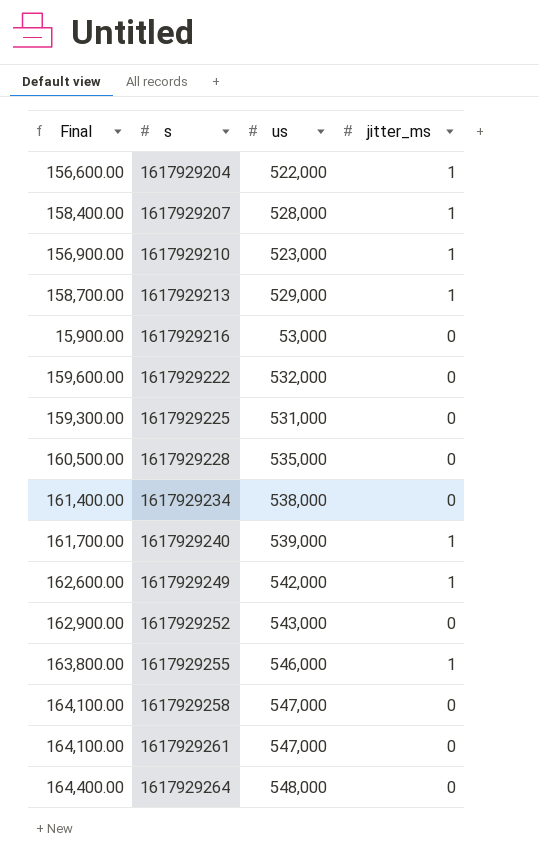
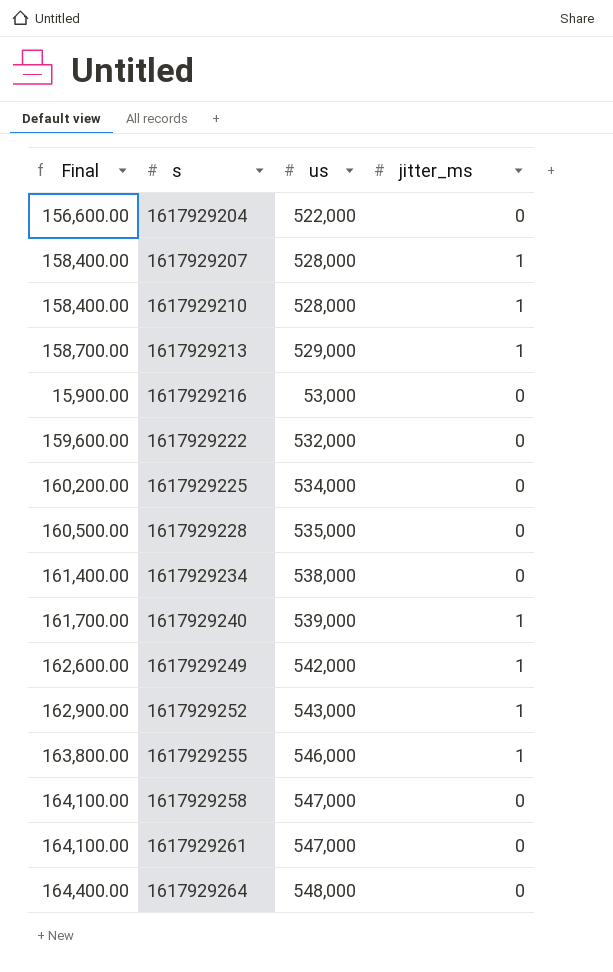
1617929204 | jitter_ms: 1 -> 0
1617929210 | Final: 156,900.00 -> 158,400.00
1617929210 | us: 523,000 -> 528,000
1617929225 | Final: 159,300.00 -> 160,200.00
1617929225 | us: 531,000 -> 534,000
1617929252 | jitter_ms: 0 -> 1

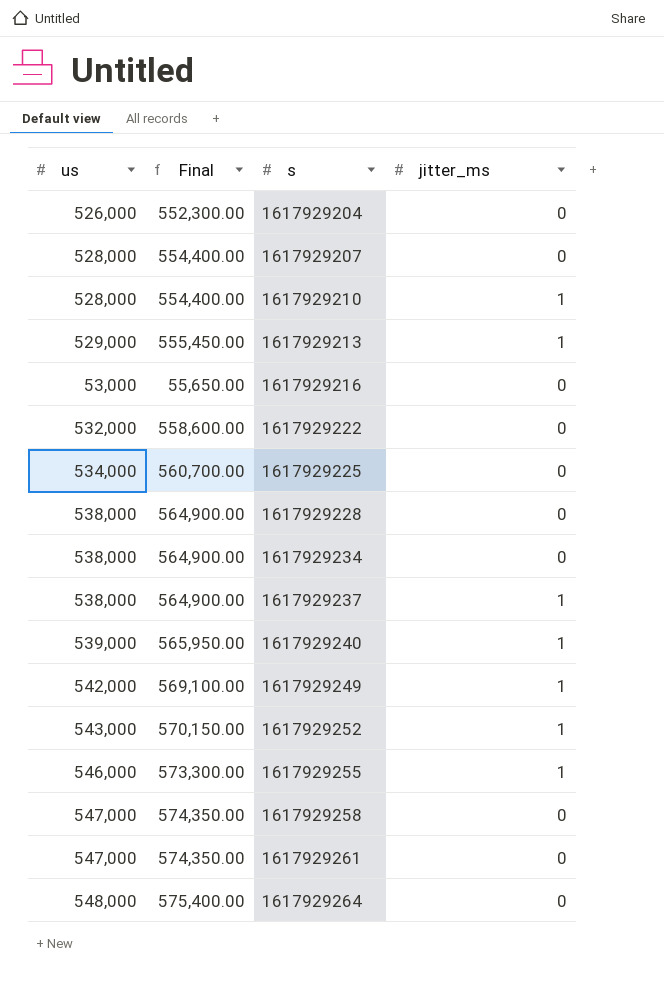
column us | position: 3 -> 1
column Final | formula: [us] * 0.3 -> [us] * 1.05
1617929204 | us: 522,000 -> 526,000
1617929207 | jitter_ms: 1 -> 0
1617929228 | us: 535,000 -> 538,000
row 1617929237: none -> 538,000 | 564,900.00 | 1

